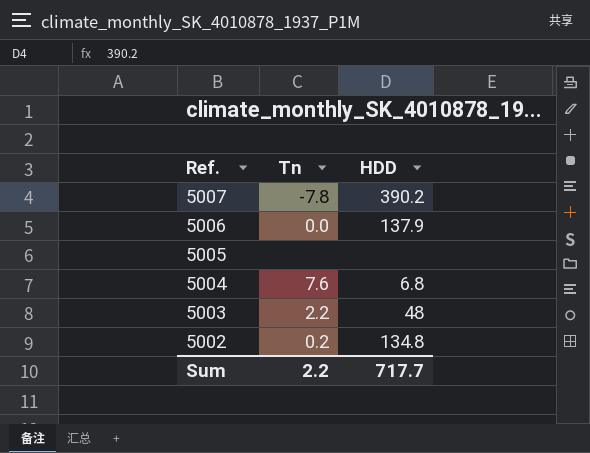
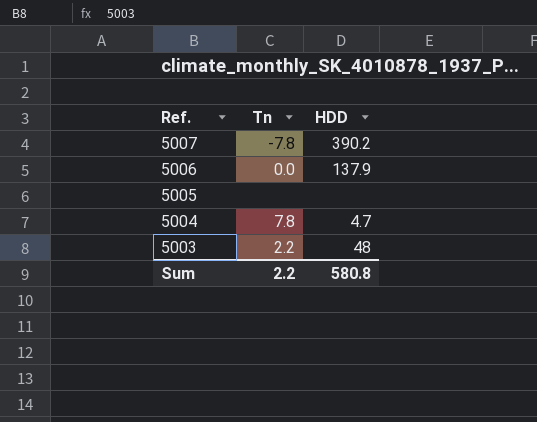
row 5002: 0.2 | 134.8 -> none
5004 | Tn: 7.6 -> 7.8
5004 | HDD: 6.8 -> 4.7
Sum | HDD: 717.7 -> 580.8

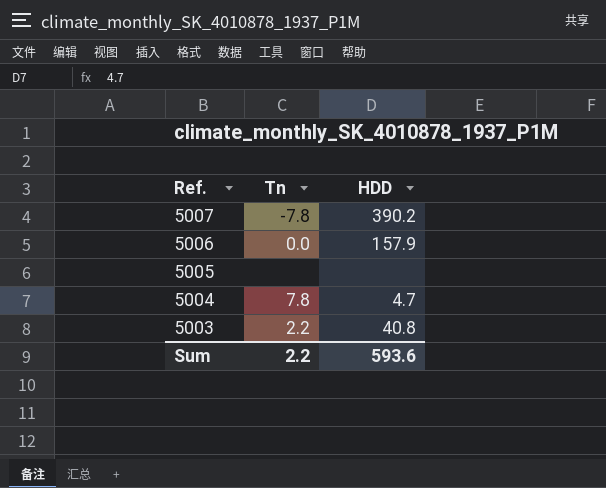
5006 | HDD: 137.9 -> 157.9
5003 | HDD: 48 -> 40.8
Sum | HDD: 580.8 -> 593.6

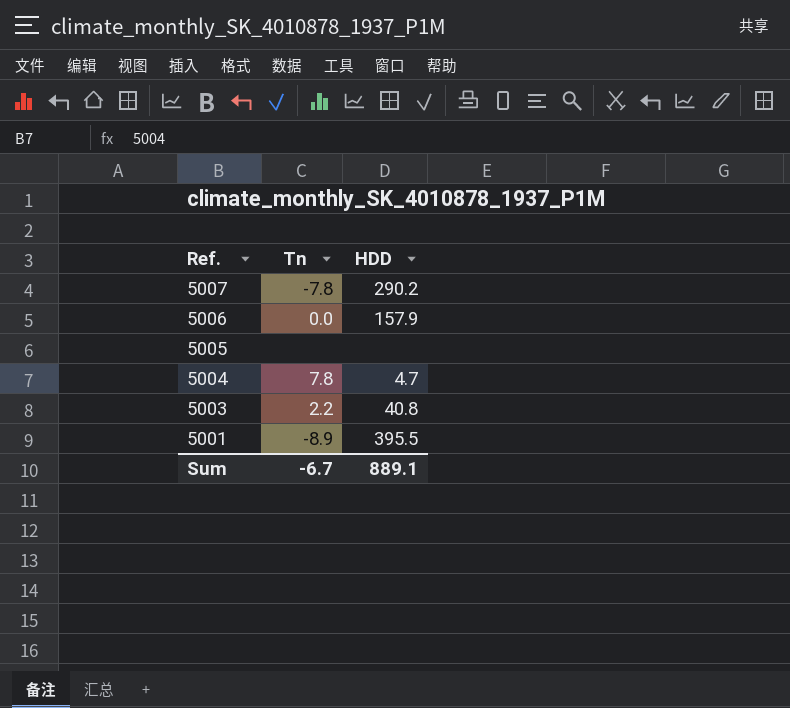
5007 | HDD: 390.2 -> 290.2
row 5001: none -> -8.9 | 395.5
Sum | Tn: 2.2 -> -6.7
Sum | HDD: 593.6 -> 889.1

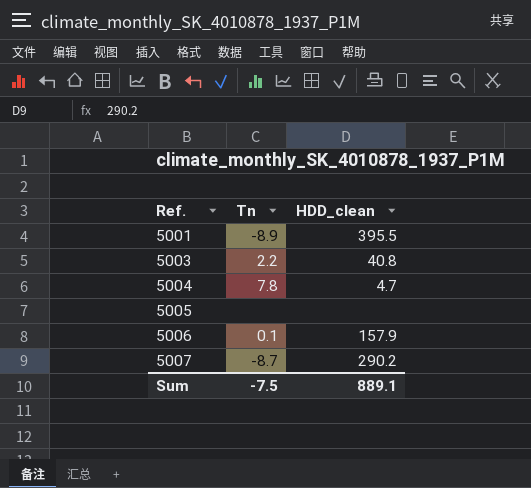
row order: Ref. descending -> Ref. ascending
column name: HDD -> HDD_clean
5006 | Tn: 0.0 -> 0.1
5007 | Tn: -7.8 -> -8.7
Sum | Tn: -6.7 -> -7.5

